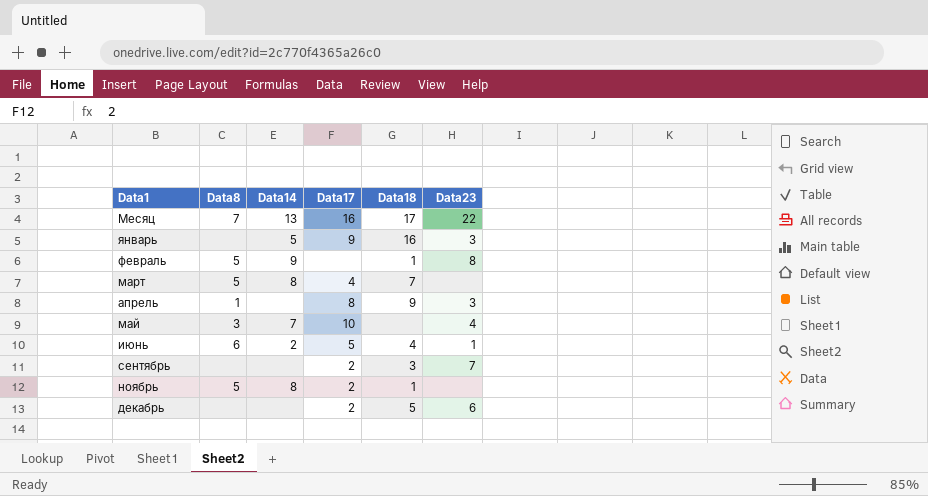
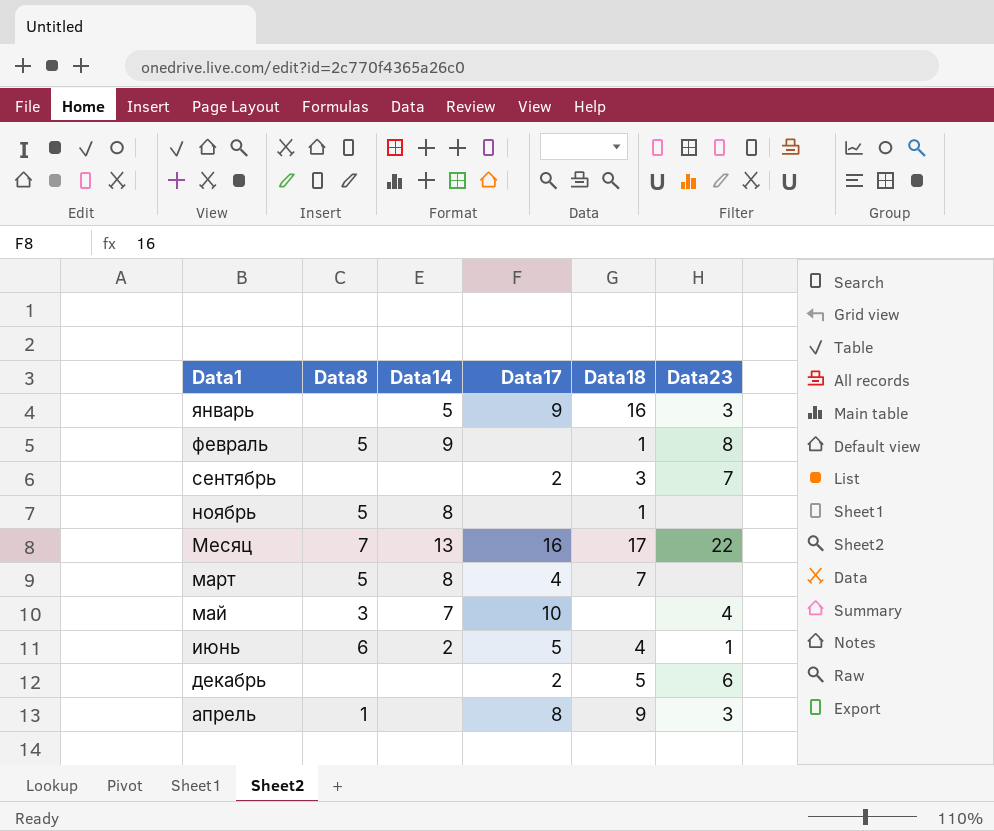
row order: none -> Data1 descending
ноябрь | Data17: 2 -> none

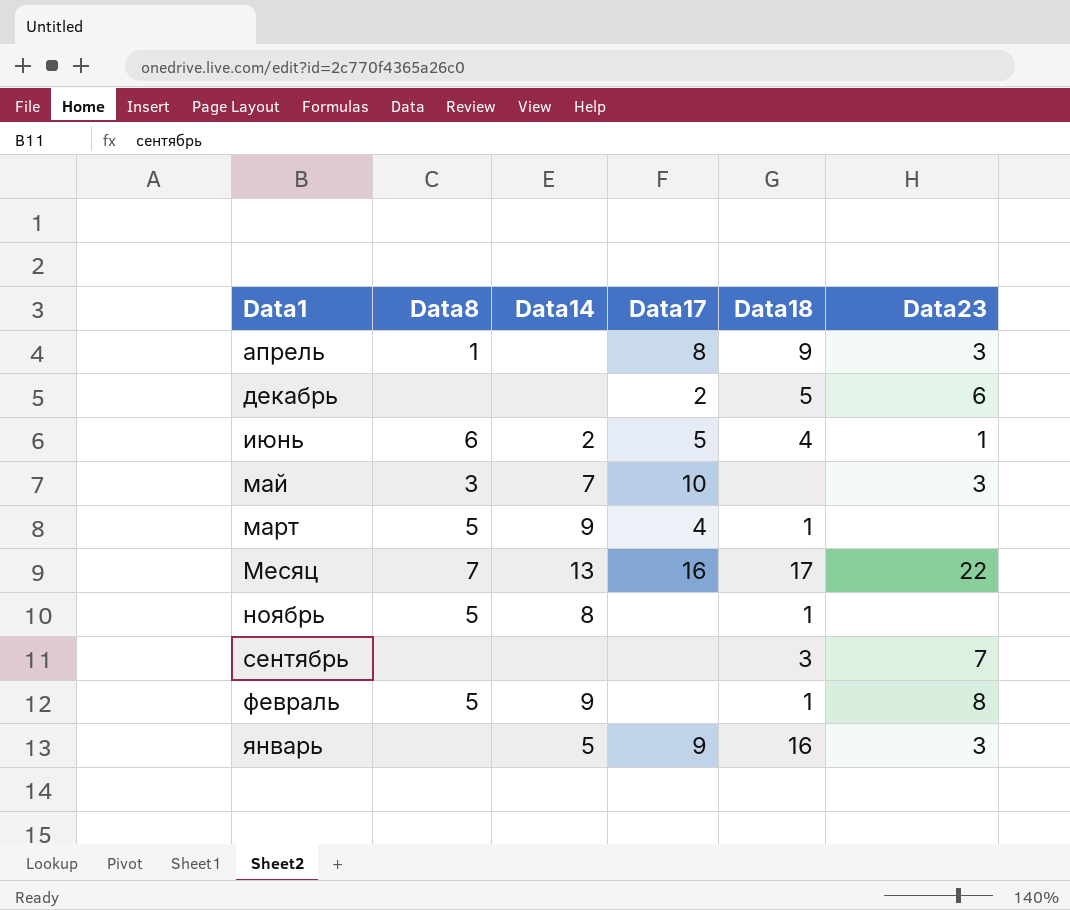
row order: Data1 descending -> Data1 ascending
май | Data23: 4 -> 3
март | Data14: 8 -> 9
март | Data18: 7 -> 1
сентябрь | Data17: 2 -> none

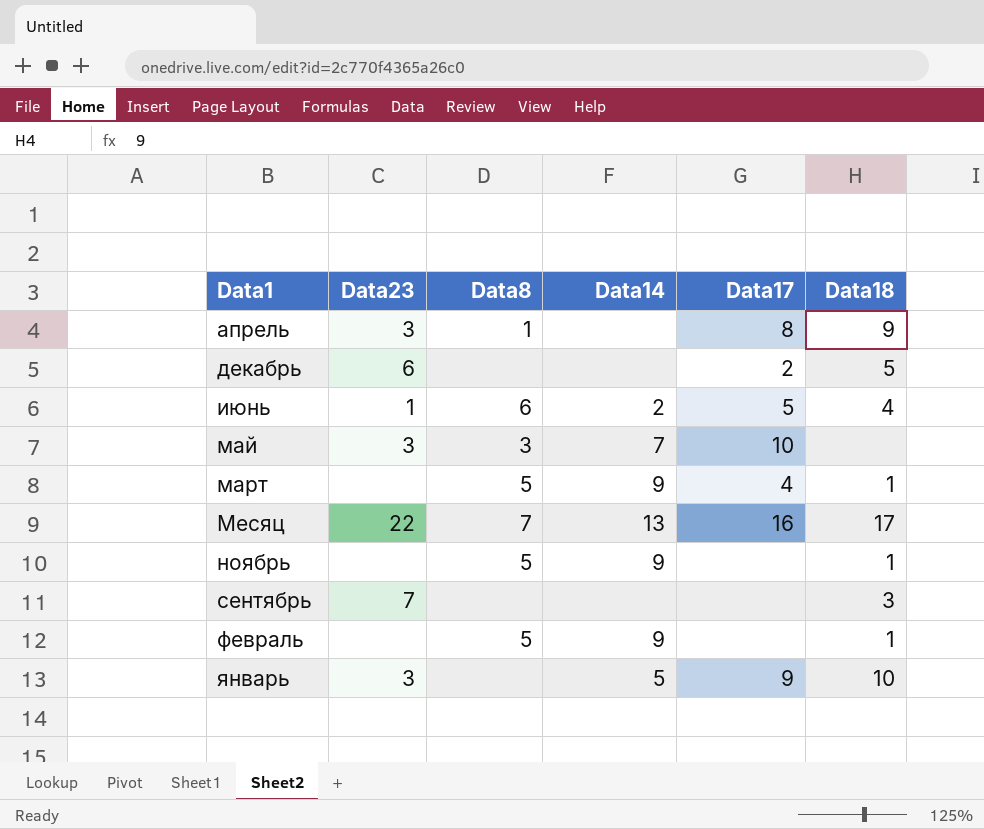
column Data23 | position: 6 -> 2
ноябрь | Data14: 8 -> 9
февраль | Data23: 8 -> none
январь | Data18: 16 -> 10

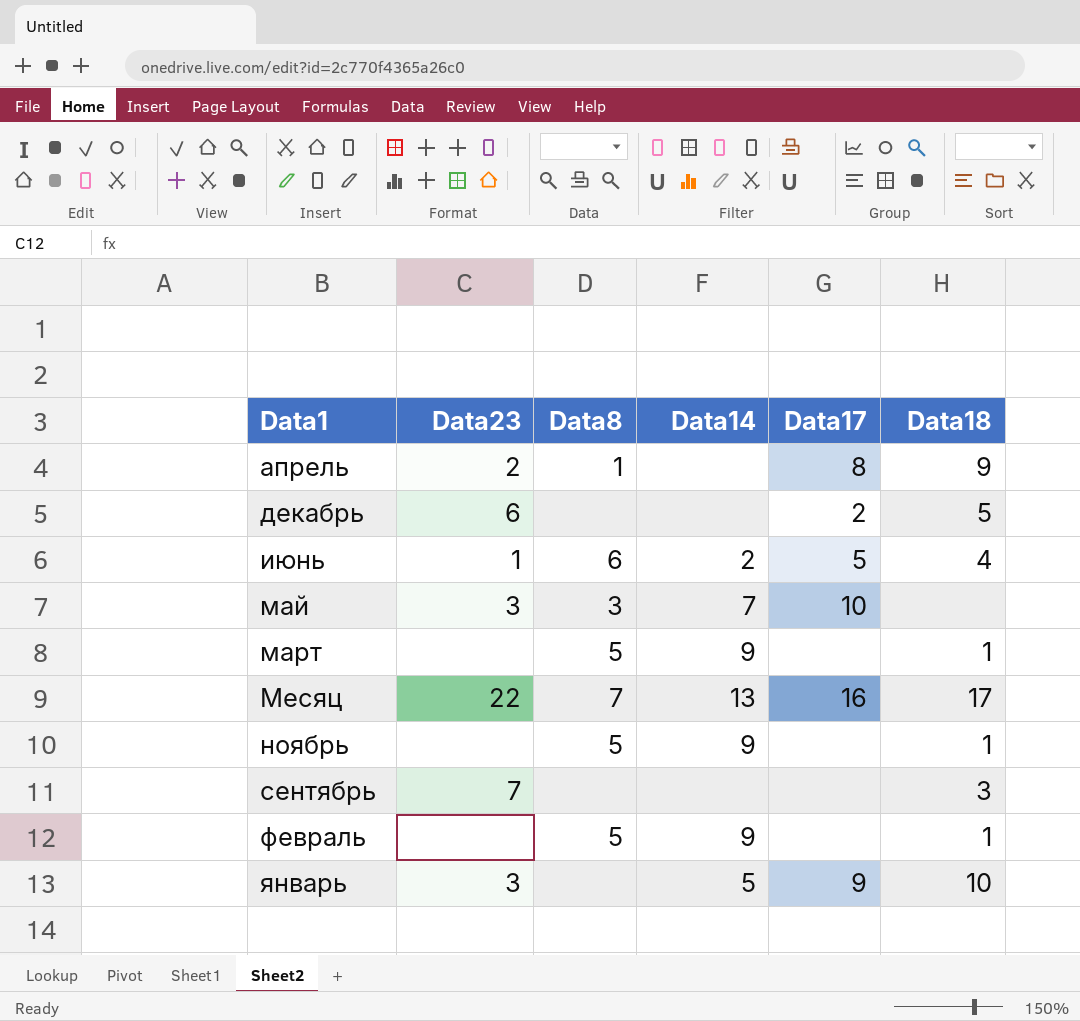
апрель | Data23: 3 -> 2
март | Data17: 4 -> none

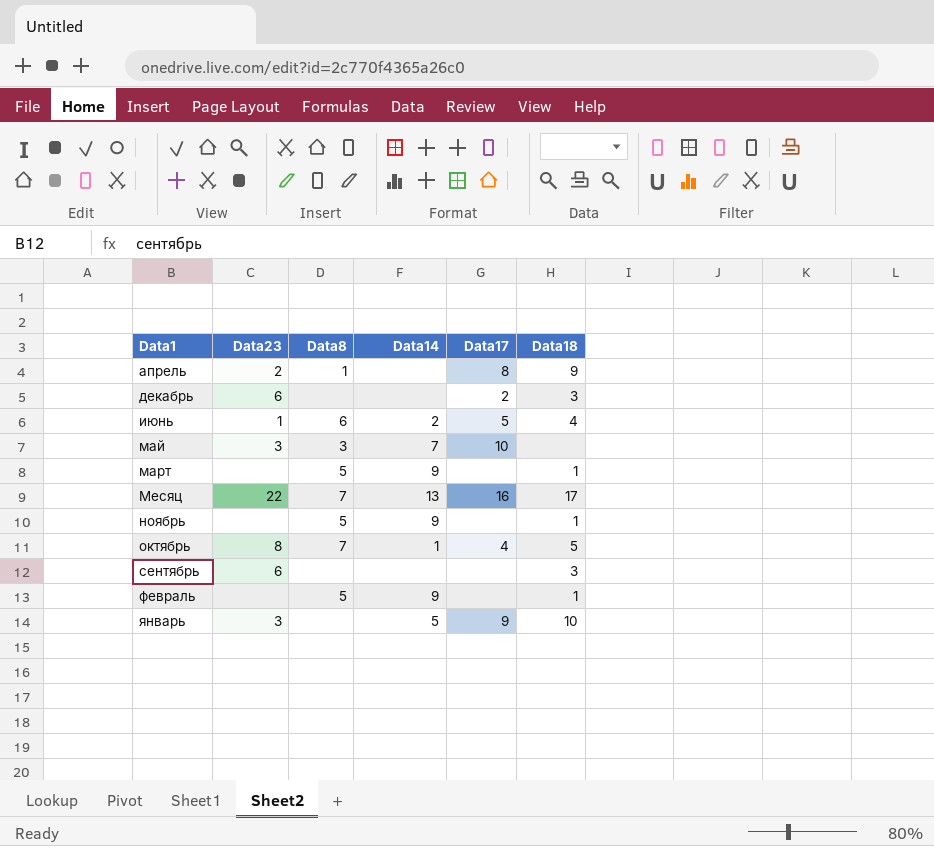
декабрь | Data18: 5 -> 3
row октябрь: none -> 8 | 7 | 1 | 4 | 5
сентябрь | Data23: 7 -> 6

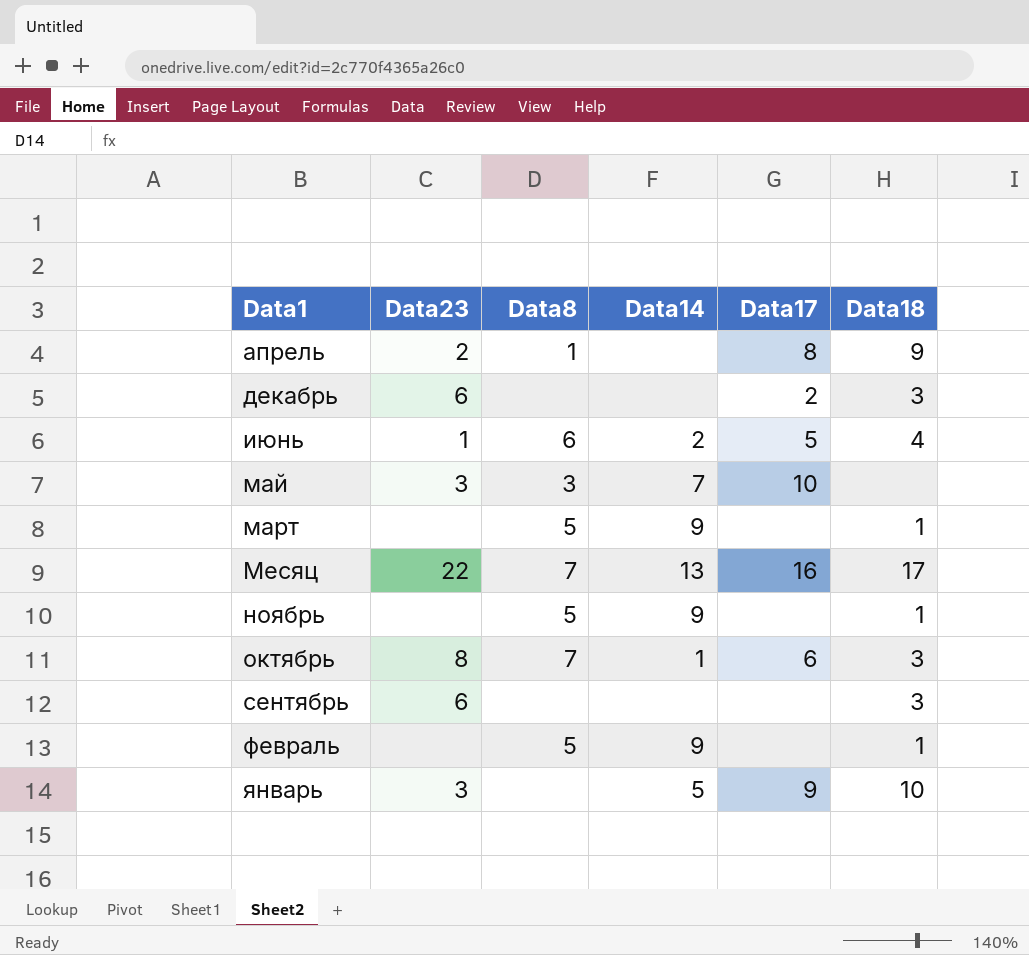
октябрь | Data17: 4 -> 6
октябрь | Data18: 5 -> 3

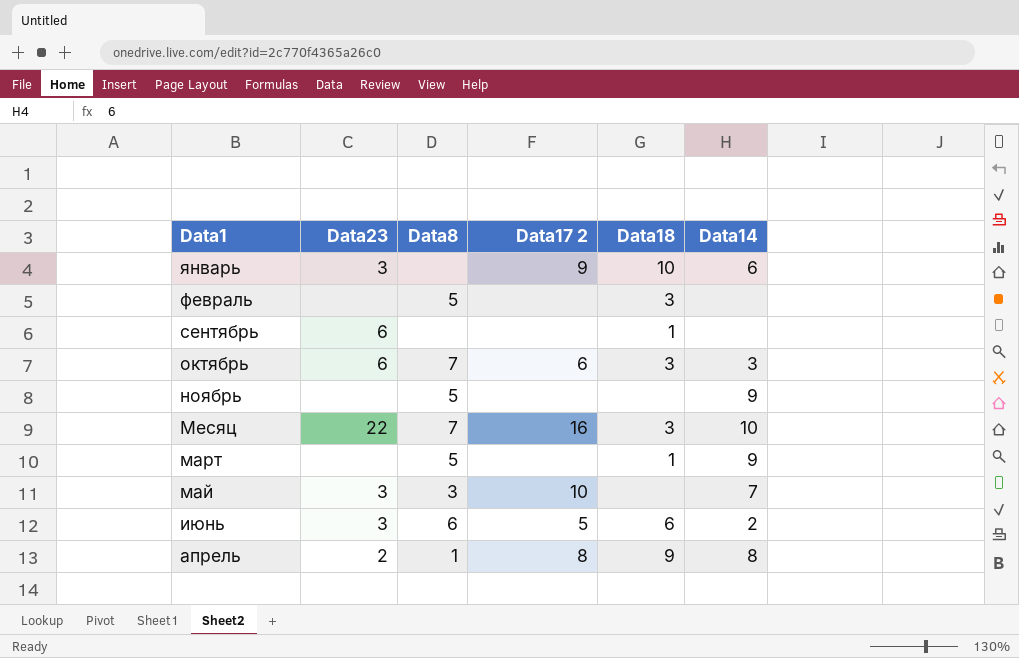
row order: Data1 ascending -> Data1 descending
column name: Data17 -> Data17 2
column Data14 | position: 4 -> 6
row декабрь: 6 | none | none | 2 | 3 -> none
январь | Data14: 5 -> 6
февраль | Data18: 1 -> 3
февраль | Data14: 9 -> none
сентябрь | Data18: 3 -> 1
октябрь | Data23: 8 -> 6
октябрь | Data14: 1 -> 3
ноябрь | Data18: 1 -> none
Месяц | Data18: 17 -> 3
Месяц | Data14: 13 -> 10
июнь | Data23: 1 -> 3
июнь | Data18: 4 -> 6
апрель | Data14: none -> 8

